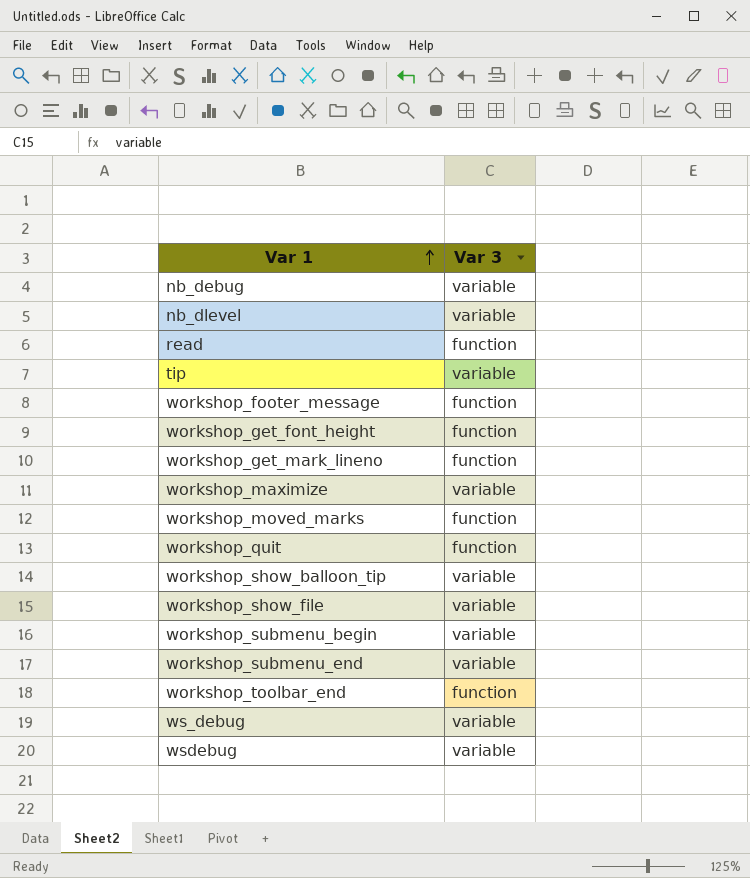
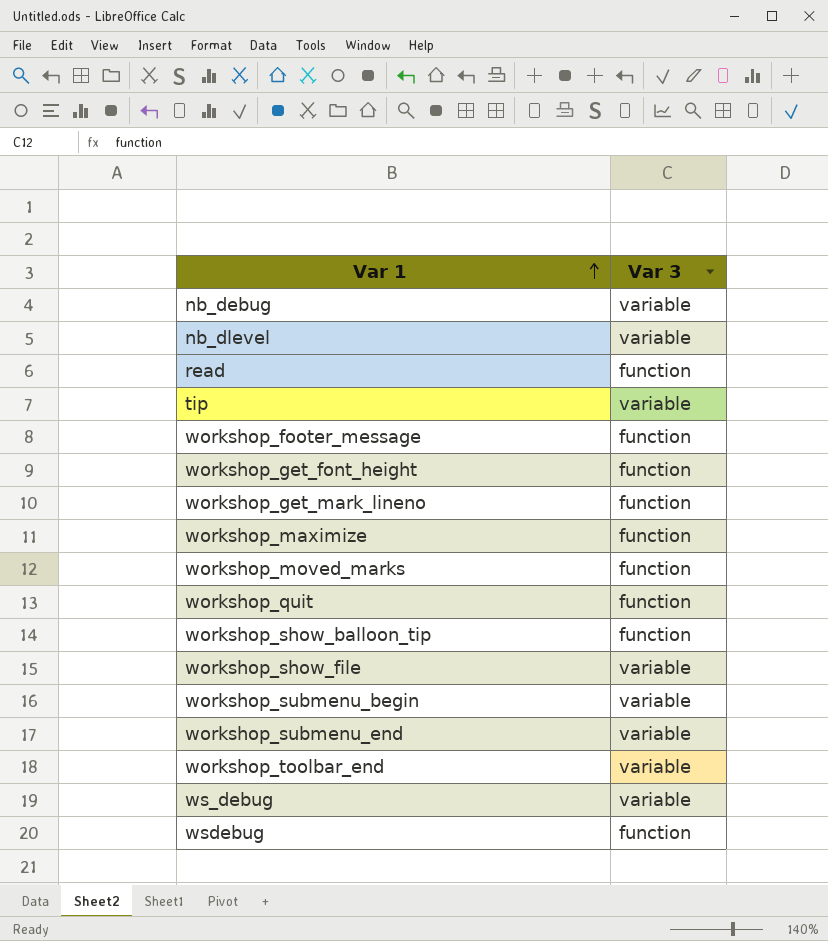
workshop_maximize | Var 3: variable -> function
workshop_show_balloon_tip | Var 3: variable -> function
workshop_toolbar_end | Var 3: function -> variable
wsdebug | Var 3: variable -> function

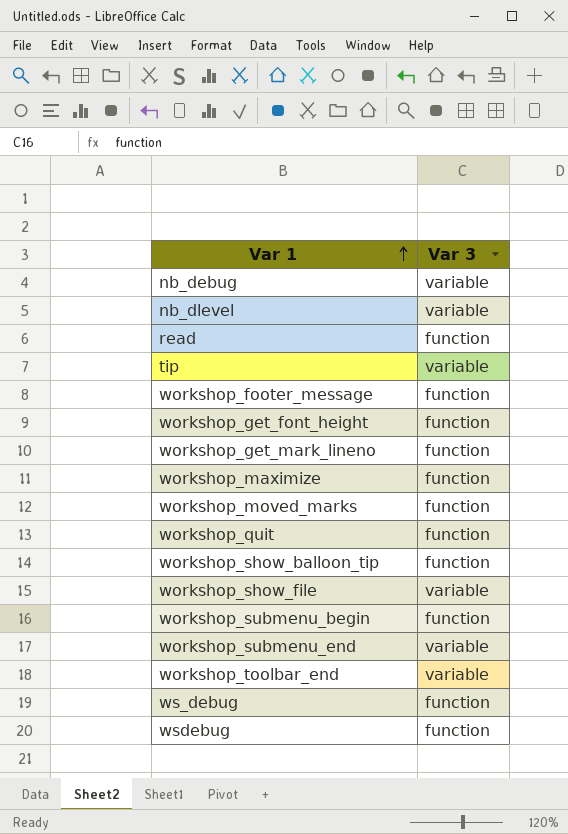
workshop_submenu_begin | Var 3: variable -> function
ws_debug | Var 3: variable -> function

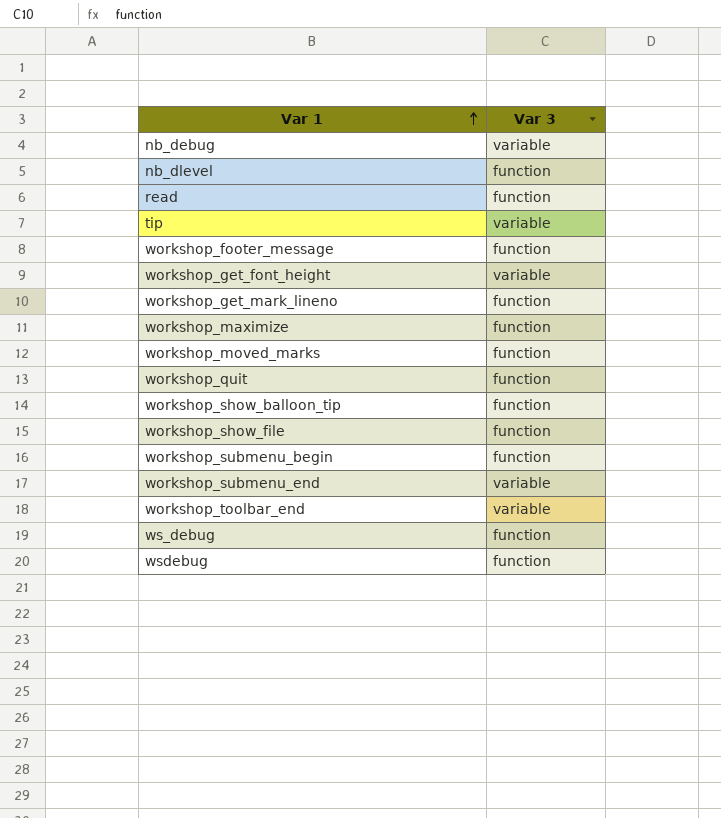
nb_dlevel | Var 3: variable -> function
workshop_get_font_height | Var 3: function -> variable
workshop_show_file | Var 3: variable -> function

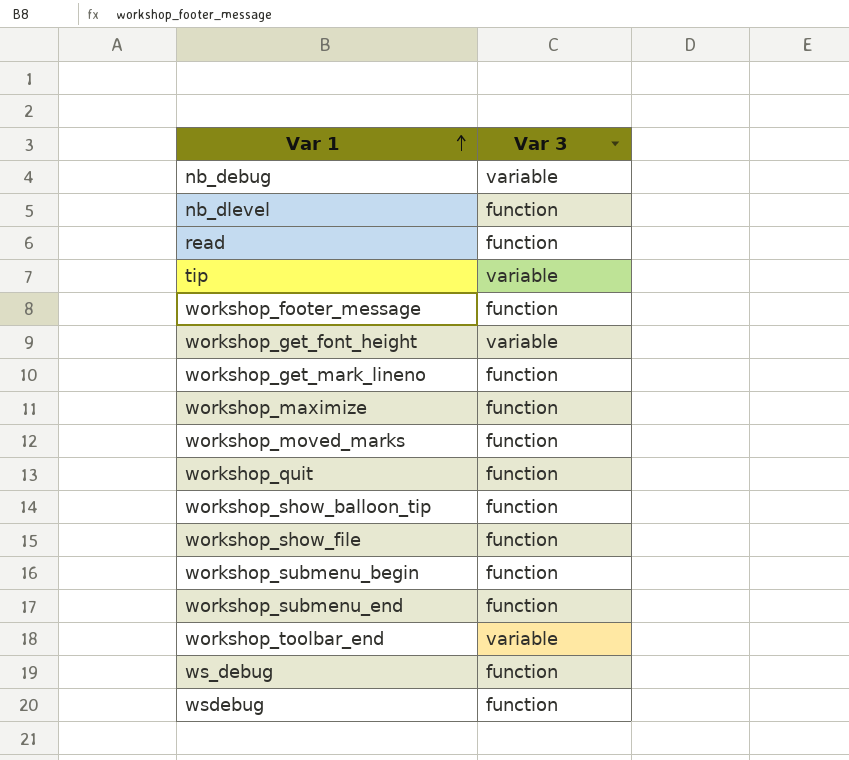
workshop_submenu_end | Var 3: variable -> function

